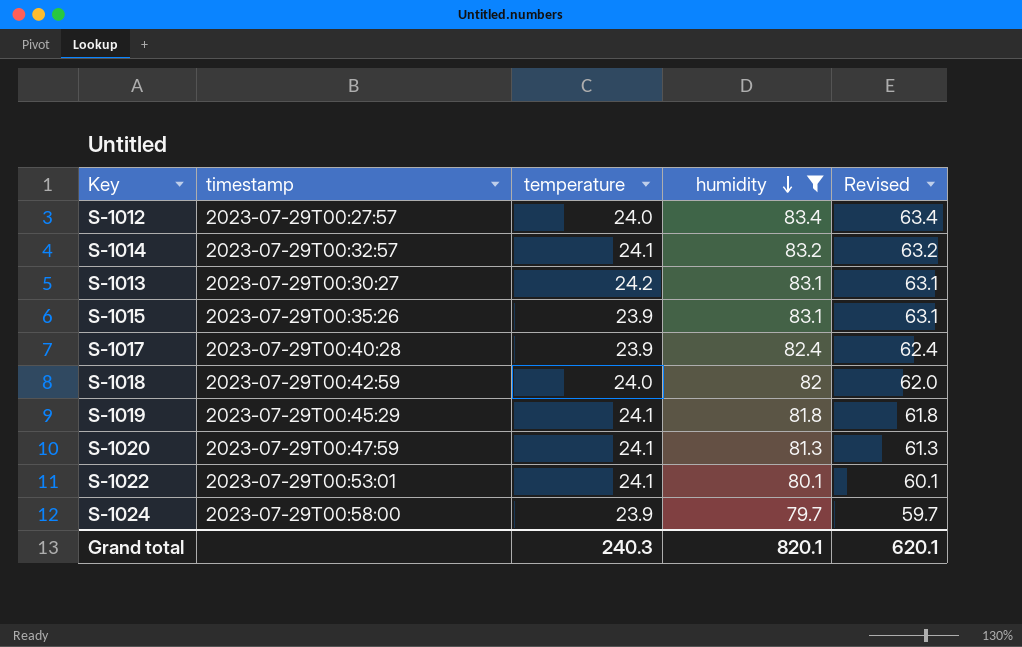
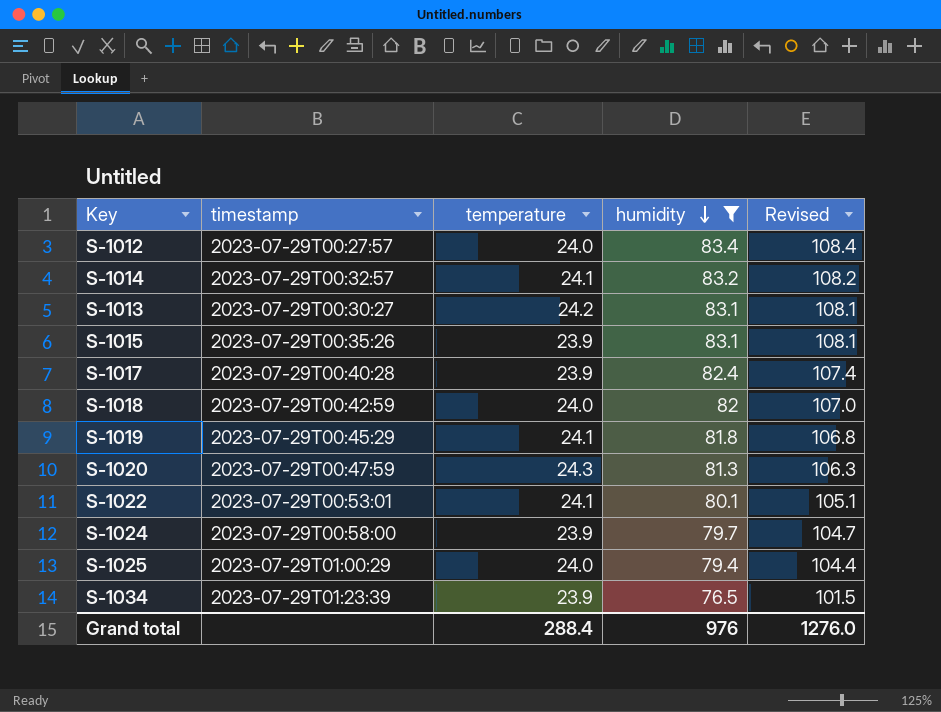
column Revised | formula: [humidity] - 20 -> [humidity] + 25
S-1020 | temperature: 24.1 -> 24.3
row S-1025: none -> 2023-07-29T01:00:29 | 24.0 | 79.4 | 104.4
row S-1034: none -> 2023-07-29T01:23:39 | 23.9 | 76.5 | 101.5
Grand total | temperature: 240.3 -> 288.4
Grand total | humidity: 820.1 -> 976
Grand total | Revised: 620.1 -> 1276.0

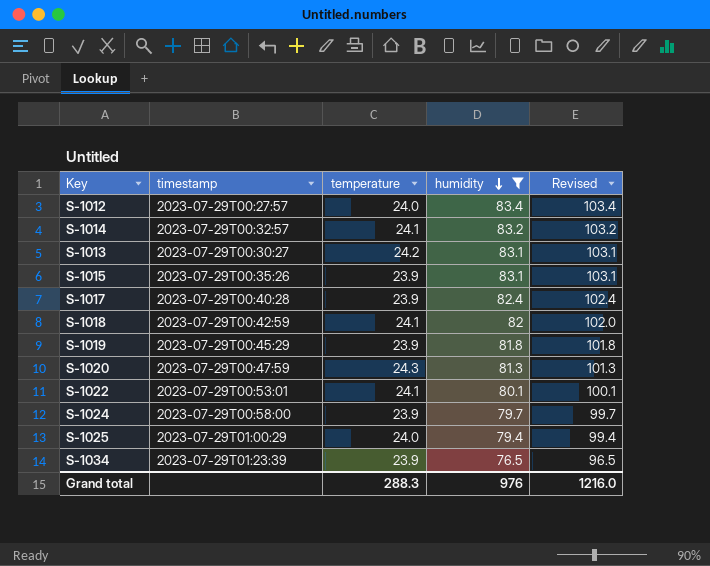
column Revised | formula: [humidity] + 25 -> [humidity] + 20
S-1018 | temperature: 24.0 -> 24.1
S-1019 | temperature: 24.1 -> 23.9
Grand total | temperature: 288.4 -> 288.3
Grand total | Revised: 1276.0 -> 1216.0

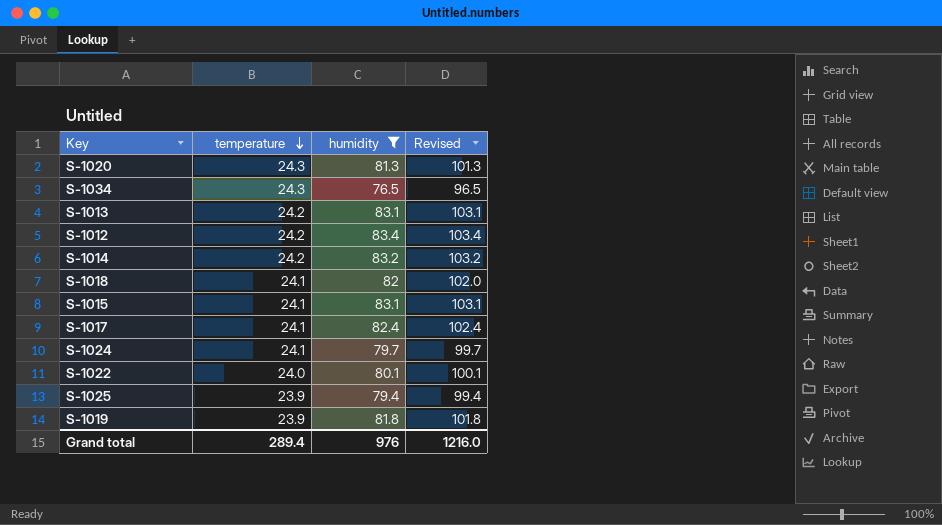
row order: humidity descending -> temperature descending
column timestamp | position: 2 -> none
S-1034 | temperature: 23.9 -> 24.3
S-1012 | temperature: 24.0 -> 24.2
S-1014 | temperature: 24.1 -> 24.2
S-1015 | temperature: 23.9 -> 24.1
S-1017 | temperature: 23.9 -> 24.1
S-1024 | temperature: 23.9 -> 24.1
S-1022 | temperature: 24.1 -> 24.0
S-1025 | temperature: 24.0 -> 23.9
Grand total | temperature: 288.3 -> 289.4

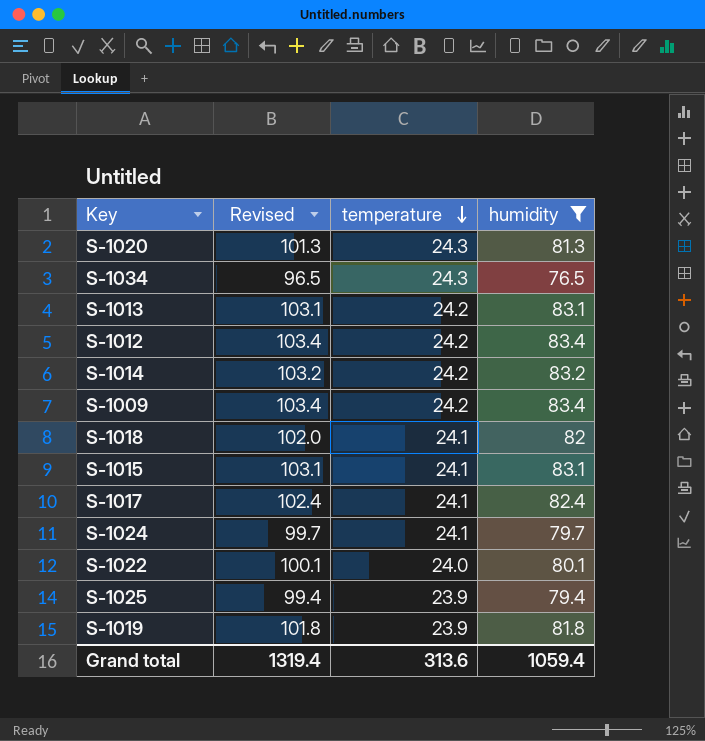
column Revised | position: 4 -> 2
row S-1009: none -> 103.4 | 24.2 | 83.4
Grand total | Revised: 1216.0 -> 1319.4
Grand total | temperature: 289.4 -> 313.6
Grand total | humidity: 976 -> 1059.4

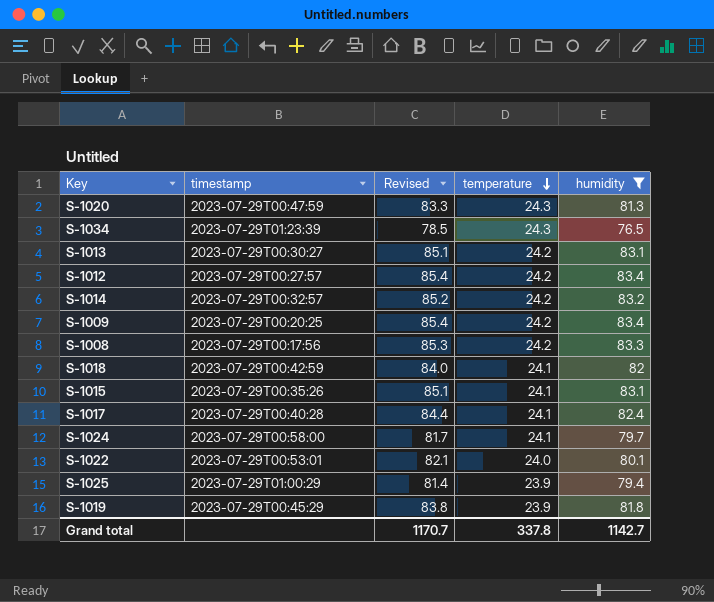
column timestamp | position: none -> 2
column Revised | formula: [humidity] + 20 -> [humidity] + 2
row S-1008: none -> 2023-07-29T00:17:56 | 85.3 | 24.2 | 83.3
Grand total | Revised: 1319.4 -> 1170.7
Grand total | temperature: 313.6 -> 337.8
Grand total | humidity: 1059.4 -> 1142.7

